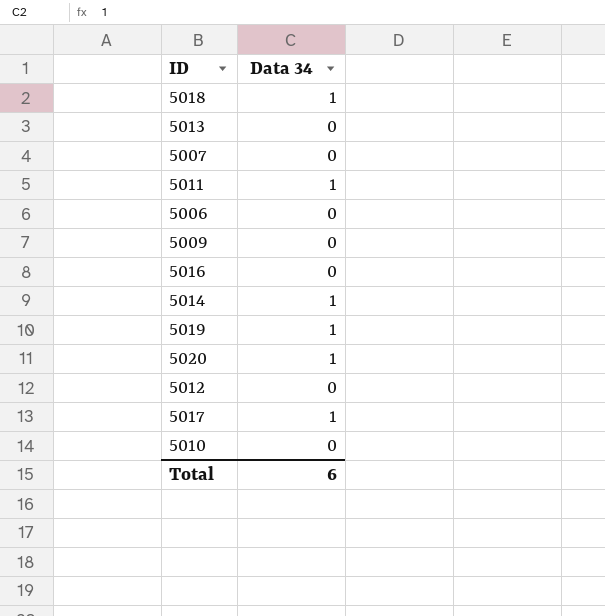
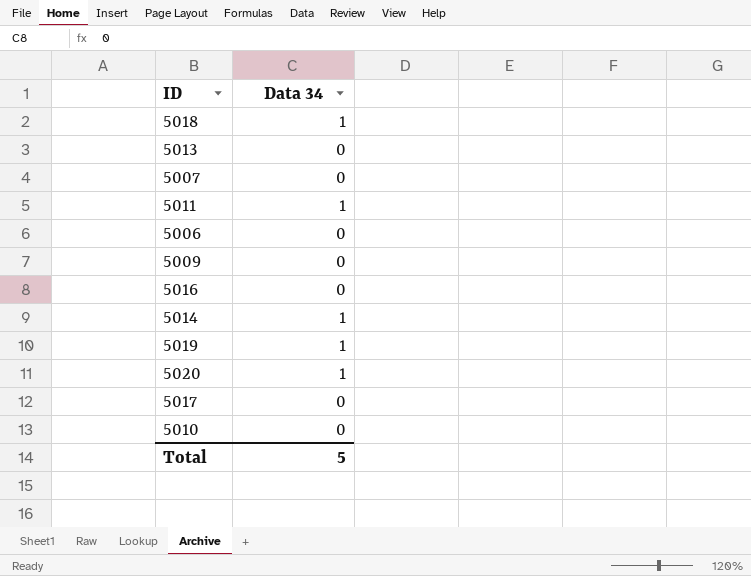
row 5012: 0 -> none
5017 | Data 34: 1 -> 0
Total | Data 34: 6 -> 5

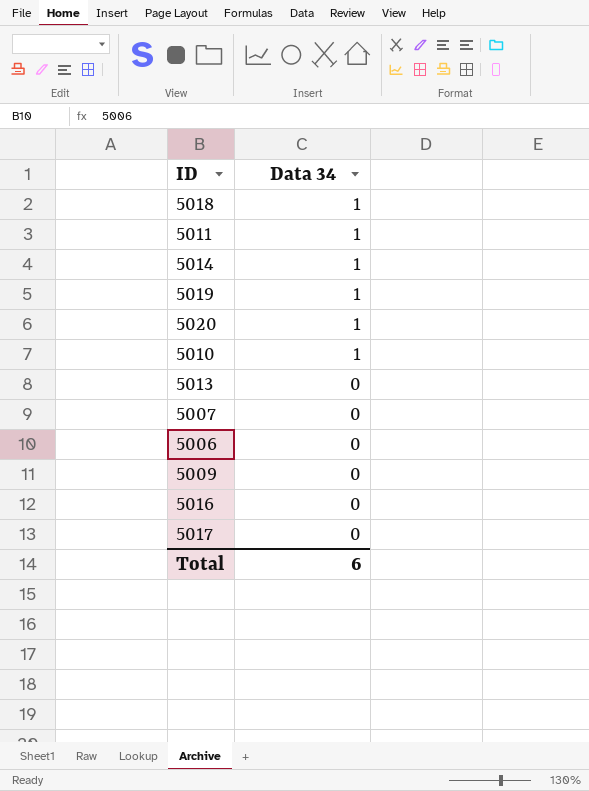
row order: none -> Data 34 descending
5010 | Data 34: 0 -> 1
Total | Data 34: 5 -> 6

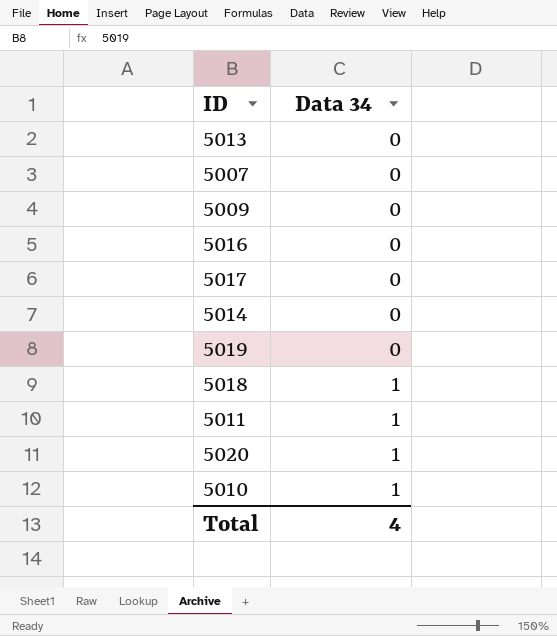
row order: Data 34 descending -> Data 34 ascending
row 5006: 0 -> none
5014 | Data 34: 1 -> 0
5019 | Data 34: 1 -> 0
Total | Data 34: 6 -> 4

